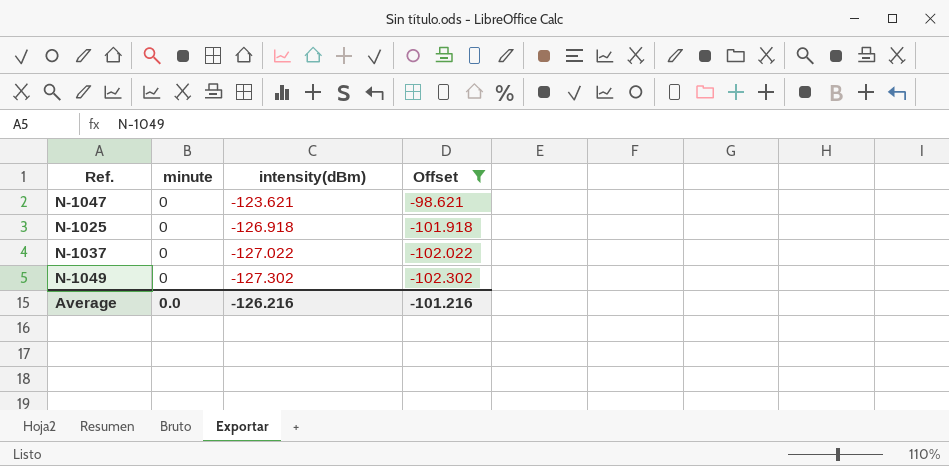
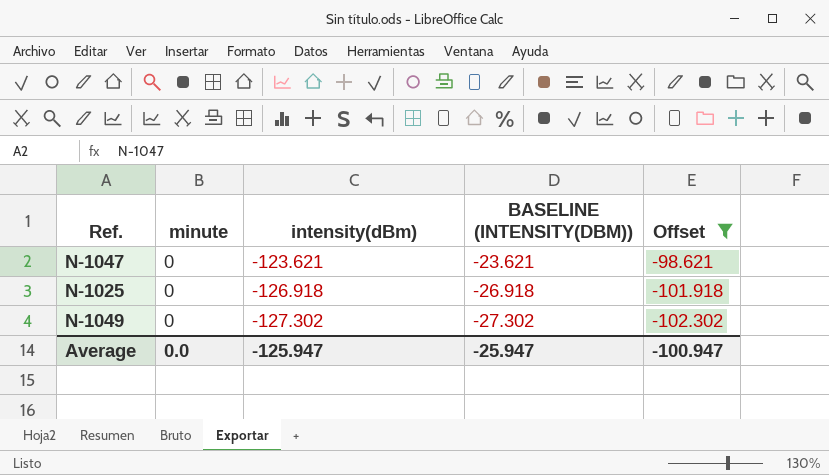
column BASELINE (INTENSITY(DBM)) | formula: none -> [intensity(dBm)] + 100
row N-1037: 0 | -127.022 | -102.022 -> none
Average | intensity(dBm): -126.216 -> -125.947
Average | Offset: -101.216 -> -100.947

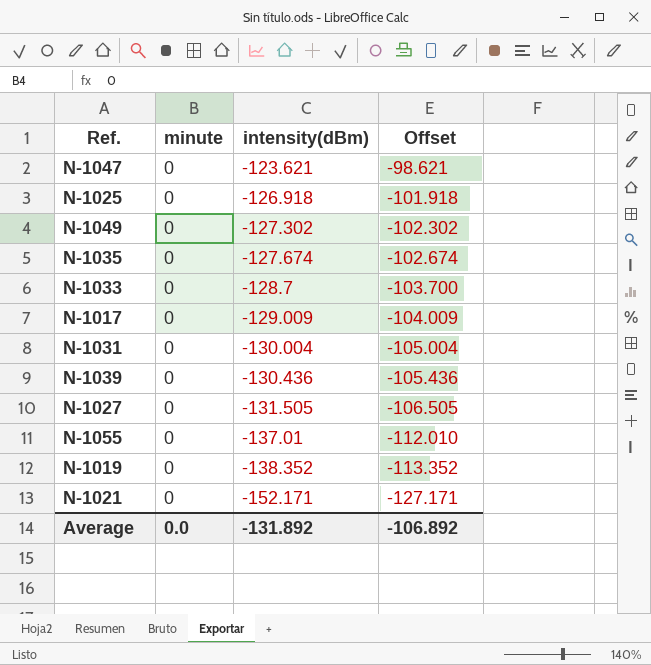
filter: Offset >= -102.302 -> none
column BASELINE (INTENSITY(DBM)) | formula: [intensity(dBm)] + 100 -> none
Average | intensity(dBm): -125.947 -> -131.892
Average | Offset: -100.947 -> -106.892

